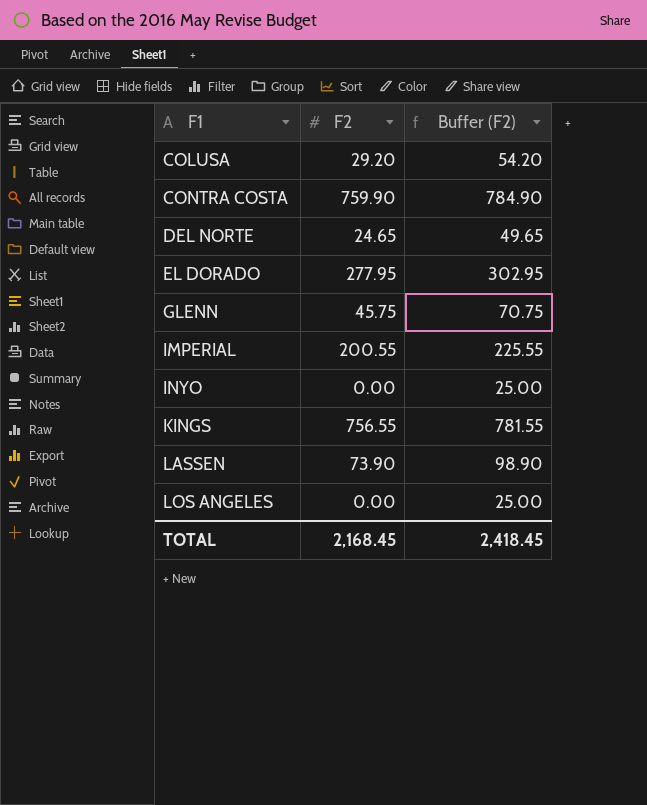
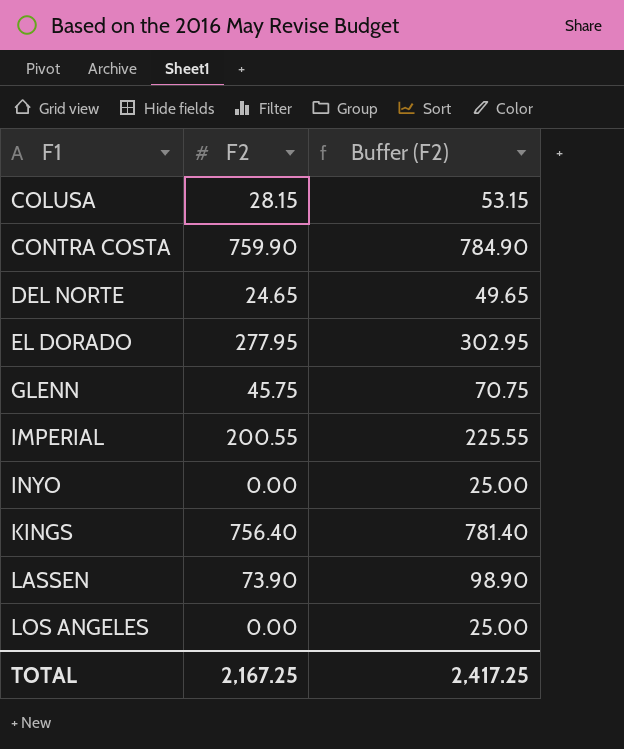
COLUSA | F2: 29.20 -> 28.15
COLUSA | Buffer (F2): 54.20 -> 53.15
KINGS | F2: 756.55 -> 756.40
KINGS | Buffer (F2): 781.55 -> 781.40
TOTAL | F2: 2,168.45 -> 2,167.25
TOTAL | Buffer (F2): 2,418.45 -> 2,417.25

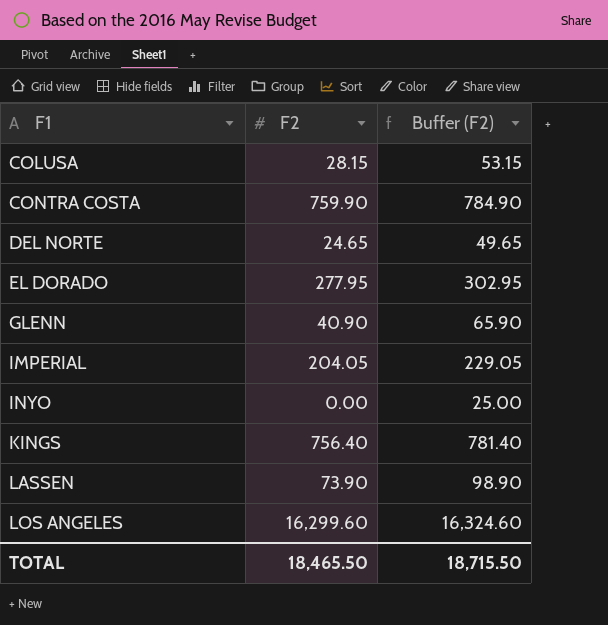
GLENN | F2: 45.75 -> 40.90
GLENN | Buffer (F2): 70.75 -> 65.90
IMPERIAL | F2: 200.55 -> 204.05
IMPERIAL | Buffer (F2): 225.55 -> 229.05
LOS ANGELES | F2: 0.00 -> 16,299.60
LOS ANGELES | Buffer (F2): 25.00 -> 16,324.60
TOTAL | F2: 2,167.25 -> 18,465.50
TOTAL | Buffer (F2): 2,417.25 -> 18,715.50

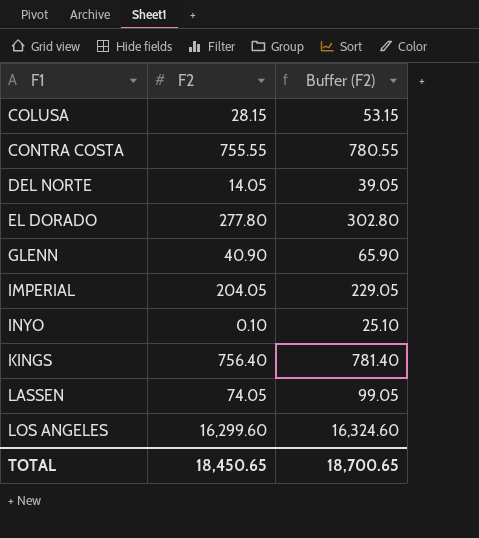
CONTRA COSTA | F2: 759.90 -> 755.55
CONTRA COSTA | Buffer (F2): 784.90 -> 780.55
DEL NORTE | F2: 24.65 -> 14.05
DEL NORTE | Buffer (F2): 49.65 -> 39.05
EL DORADO | F2: 277.95 -> 277.80
EL DORADO | Buffer (F2): 302.95 -> 302.80
INYO | F2: 0.00 -> 0.10
INYO | Buffer (F2): 25.00 -> 25.10
LASSEN | F2: 73.90 -> 74.05
LASSEN | Buffer (F2): 98.90 -> 99.05
TOTAL | F2: 18,465.50 -> 18,450.65
TOTAL | Buffer (F2): 18,715.50 -> 18,700.65

